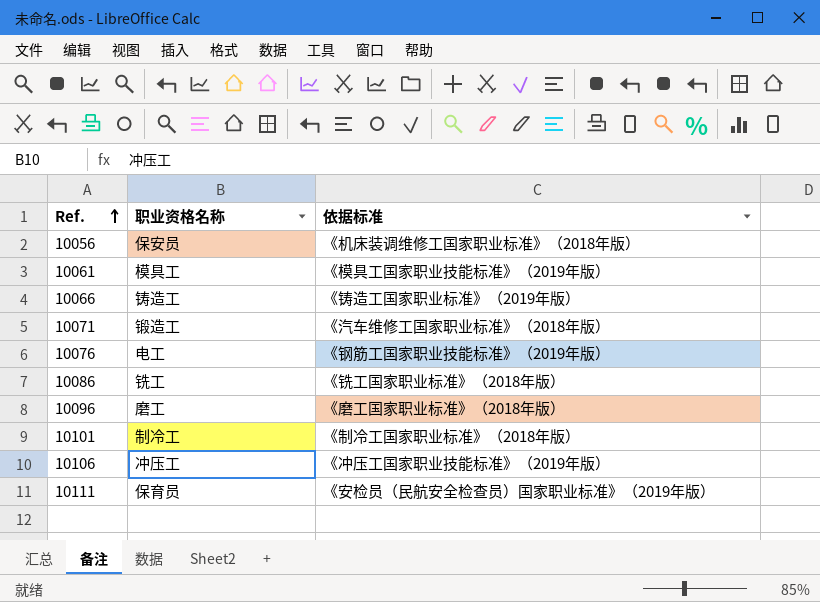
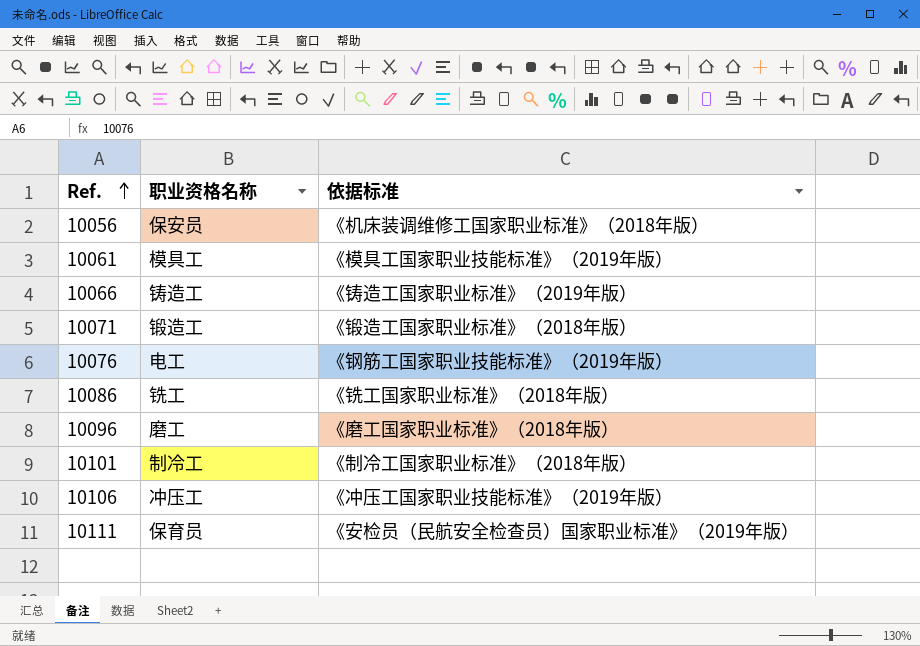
10071 | 依据标准: 《汽车维修工国家职业标准》（2018年版） -> 《锻造工国家职业标准》（2018年版）

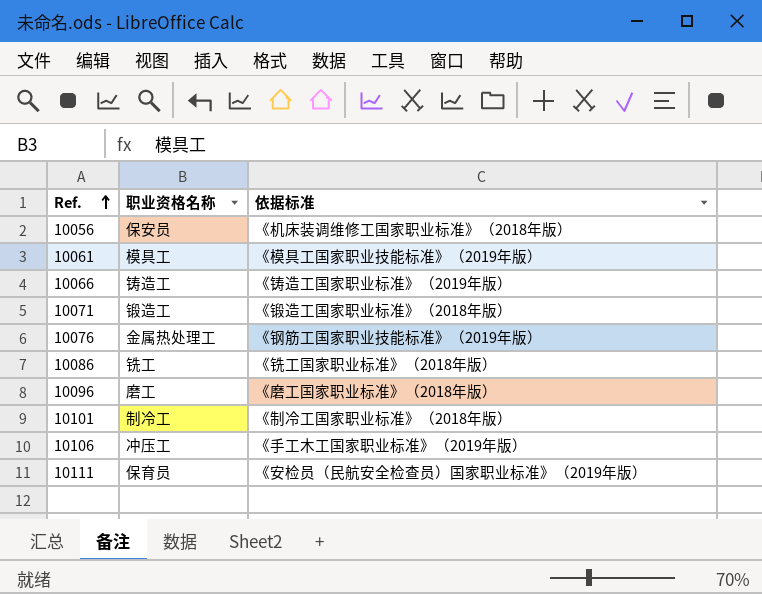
10076 | 职业资格名称: 电工 -> 金属热处理工
10106 | 依据标准: 《冲压工国家职业技能标准》（2019年版） -> 《手工木工国家职业标准》（2019年版）

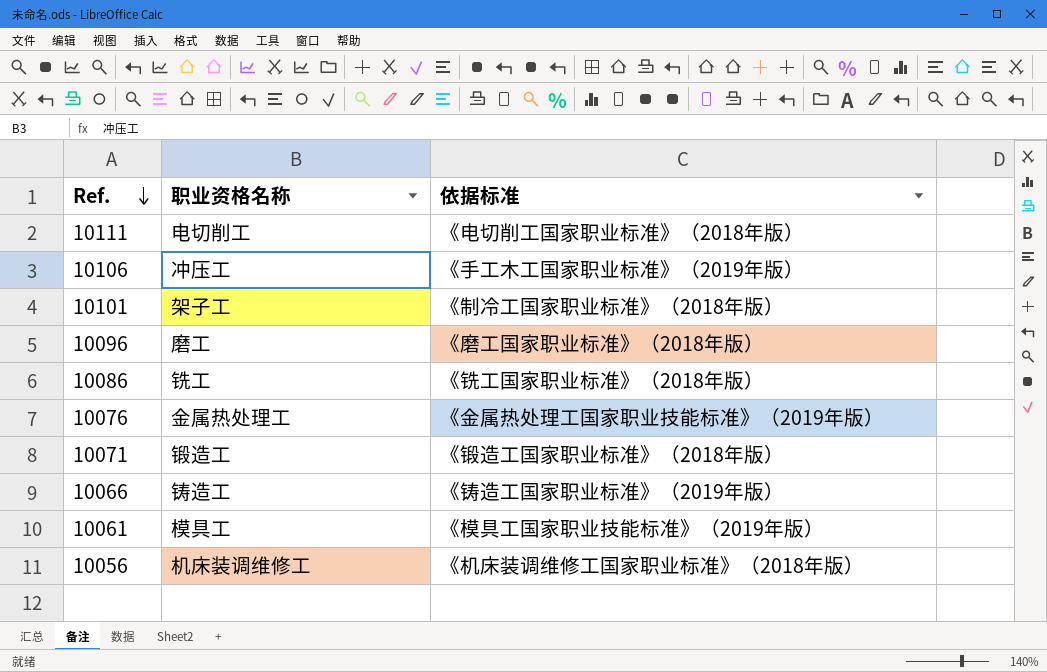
row order: Ref. ascending -> Ref. descending
10111 | 职业资格名称: 保育员 -> 电切削工
10111 | 依据标准: 《安检员（民航安全检查员）国家职业标准》（2019年版） -> 《电切削工国家职业标准》（2018年版）
10101 | 职业资格名称: 制冷工 -> 架子工
10076 | 依据标准: 《钢筋工国家职业技能标准》（2019年版） -> 《金属热处理工国家职业技能标准》（2019年版）
10056 | 职业资格名称: 保安员 -> 机床装调维修工

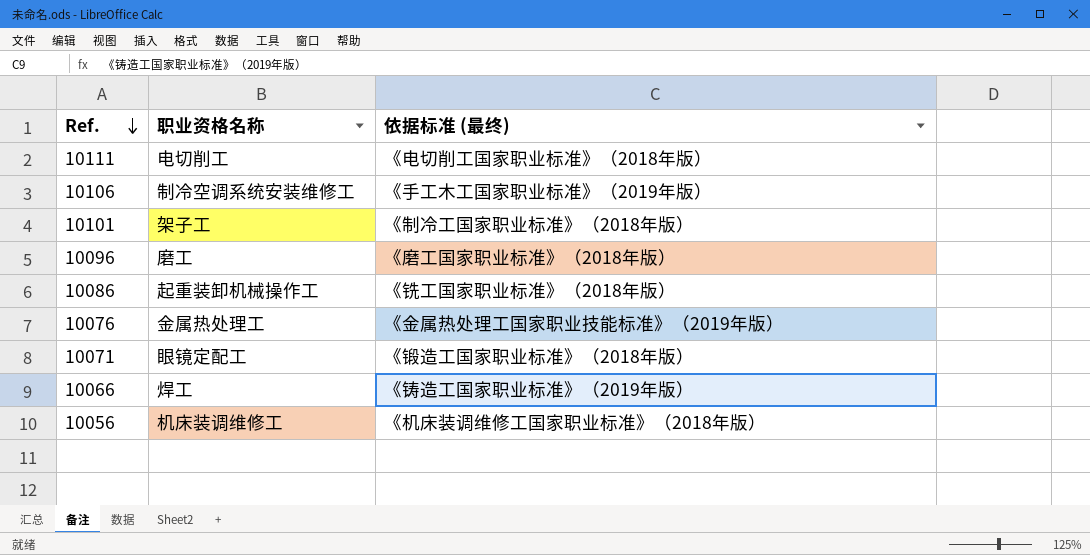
column name: 依据标准 -> 依据标准 (最终)
row 10061: 模具工 | 《模具工国家职业技能标准》（2019年版） -> none
10106 | 职业资格名称: 冲压工 -> 制冷空调系统安装维修工
10086 | 职业资格名称: 铣工 -> 起重装卸机械操作工
10071 | 职业资格名称: 锻造工 -> 眼镜定配工
10066 | 职业资格名称: 铸造工 -> 焊工

